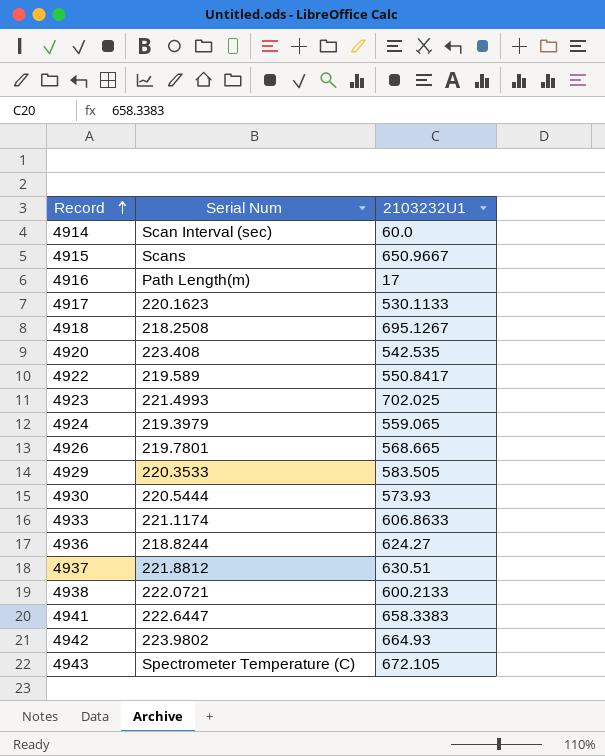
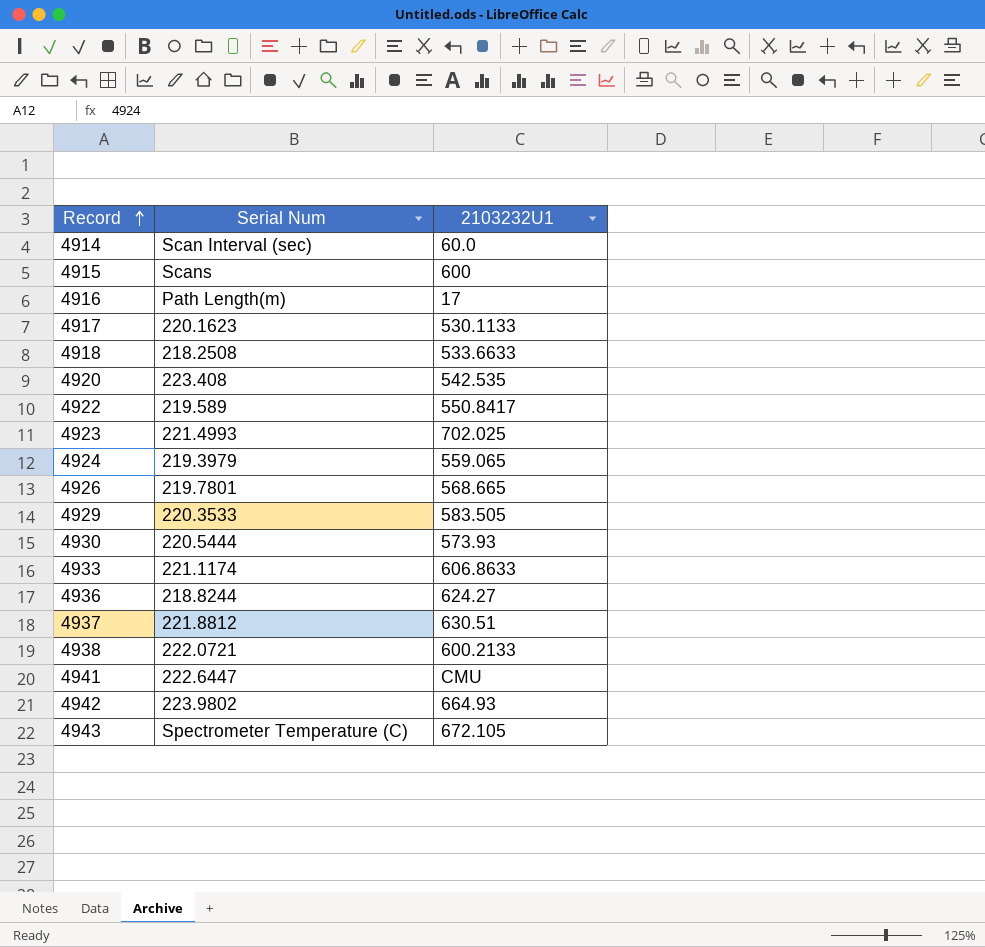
4915 | 2103232U1: 650.9667 -> 600
4918 | 2103232U1: 695.1267 -> 533.6633
4941 | 2103232U1: 658.3383 -> CMU

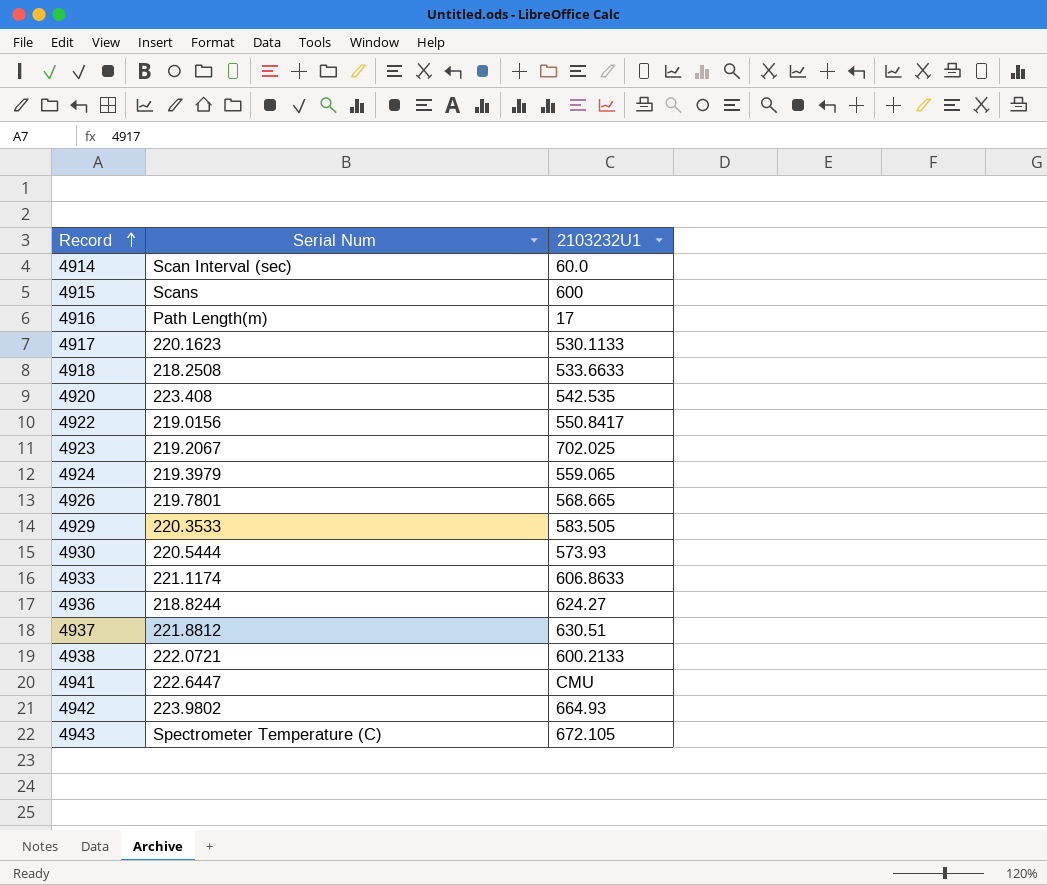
4922 | Serial Num: 219.589 -> 219.0156
4923 | Serial Num: 221.4993 -> 219.2067

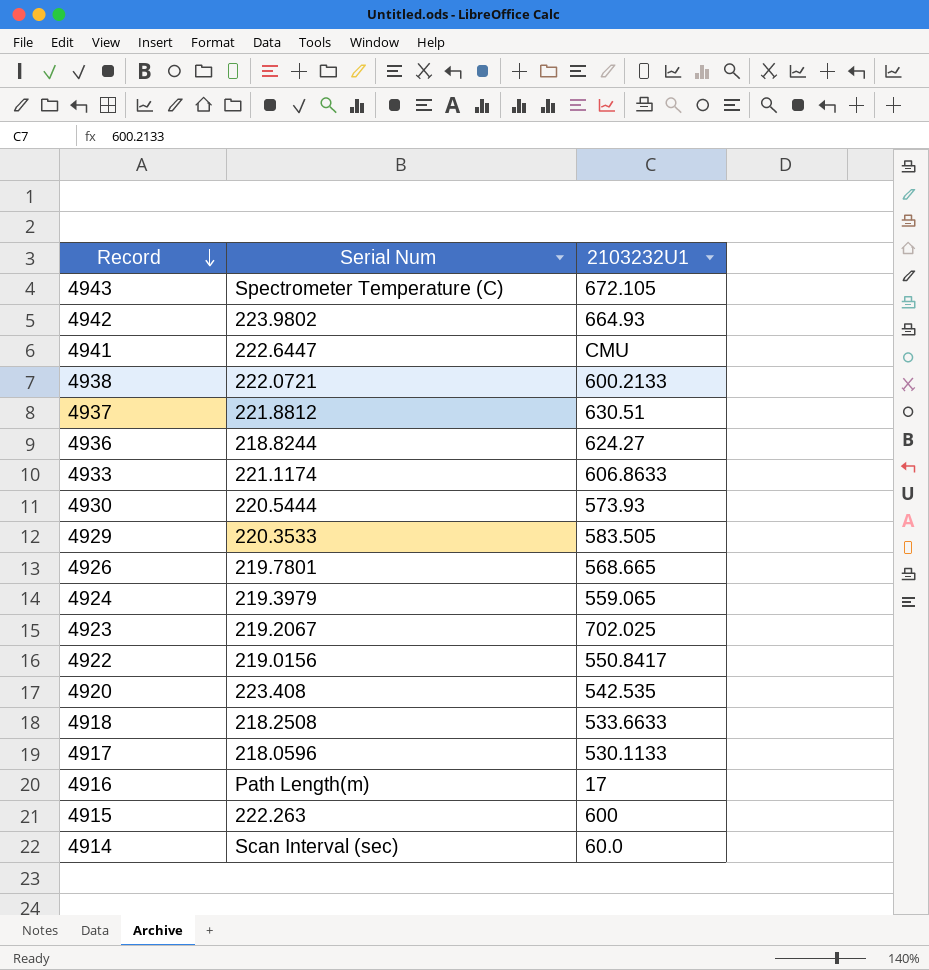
row order: Record ascending -> Record descending
4917 | Serial Num: 220.1623 -> 218.0596
4915 | Serial Num: Scans -> 222.263

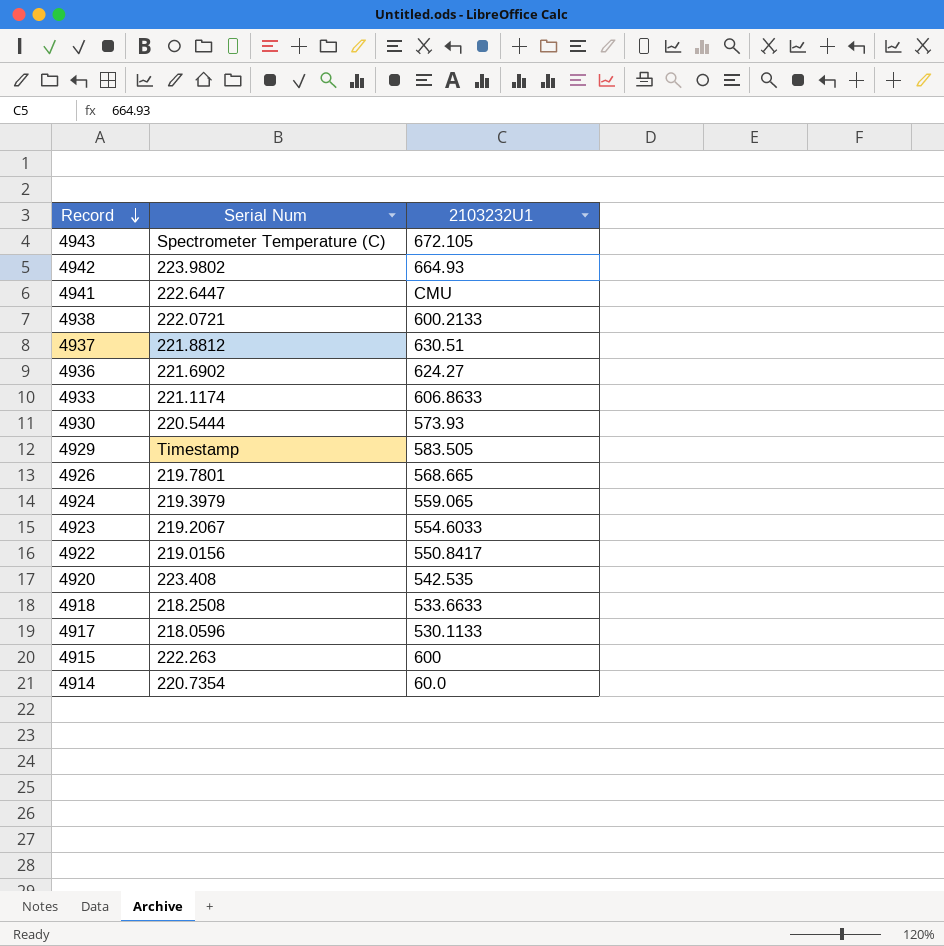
row 4916: Path Length(m) | 17 -> none
4936 | Serial Num: 218.8244 -> 221.6902
4929 | Serial Num: 220.3533 -> Timestamp
4923 | 2103232U1: 702.025 -> 554.6033
4914 | Serial Num: Scan Interval (sec) -> 220.7354

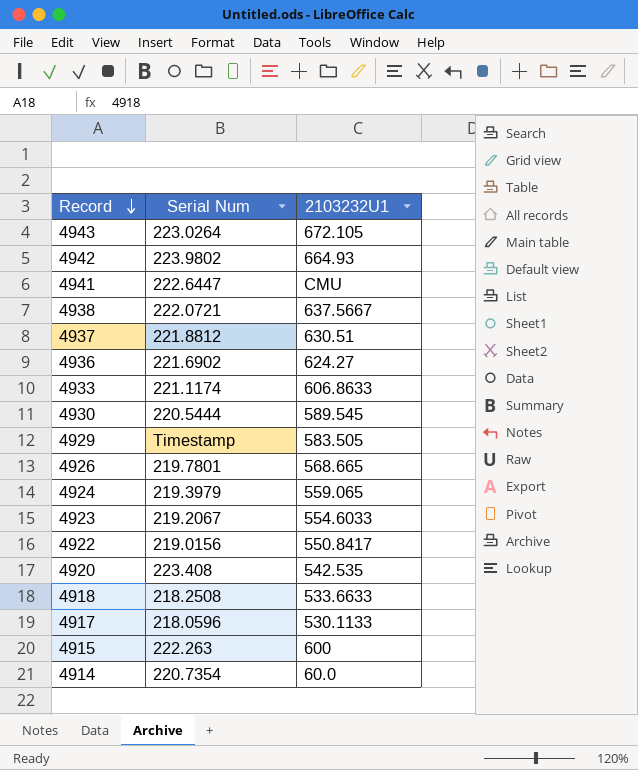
4943 | Serial Num: Spectrometer Temperature (C) -> 223.0264
4938 | 2103232U1: 600.2133 -> 637.5667
4930 | 2103232U1: 573.93 -> 589.545

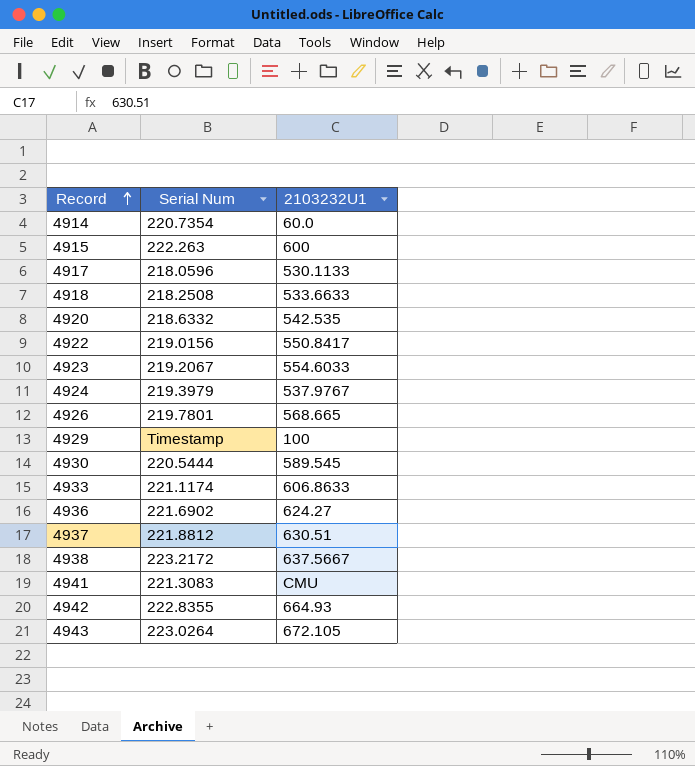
row order: Record descending -> Record ascending
4920 | Serial Num: 223.408 -> 218.6332
4924 | 2103232U1: 559.065 -> 537.9767
4929 | 2103232U1: 583.505 -> 100
4938 | Serial Num: 222.0721 -> 223.2172
4941 | Serial Num: 222.6447 -> 221.3083
4942 | Serial Num: 223.9802 -> 222.8355

